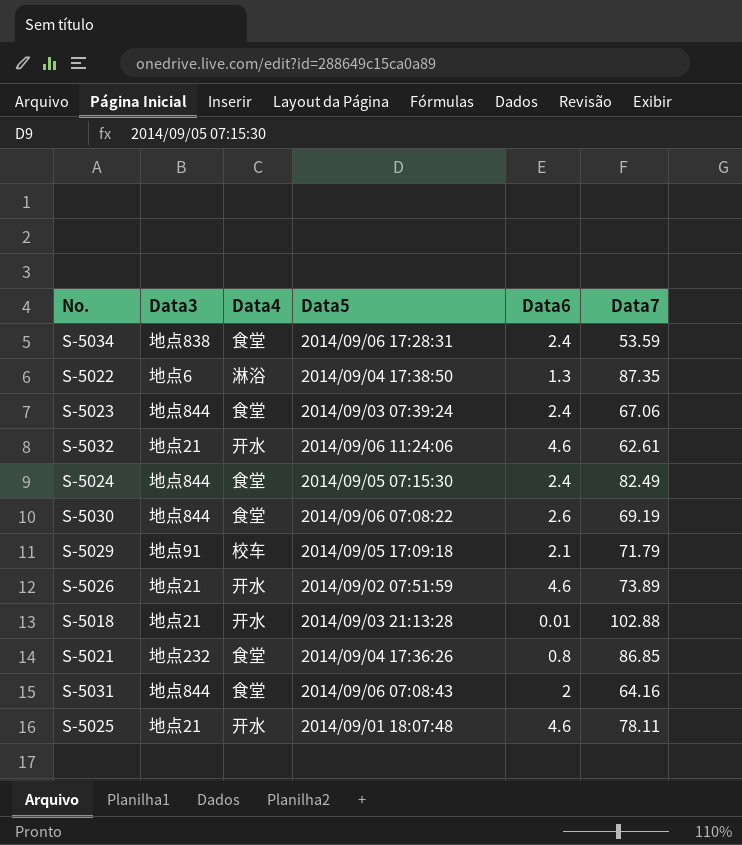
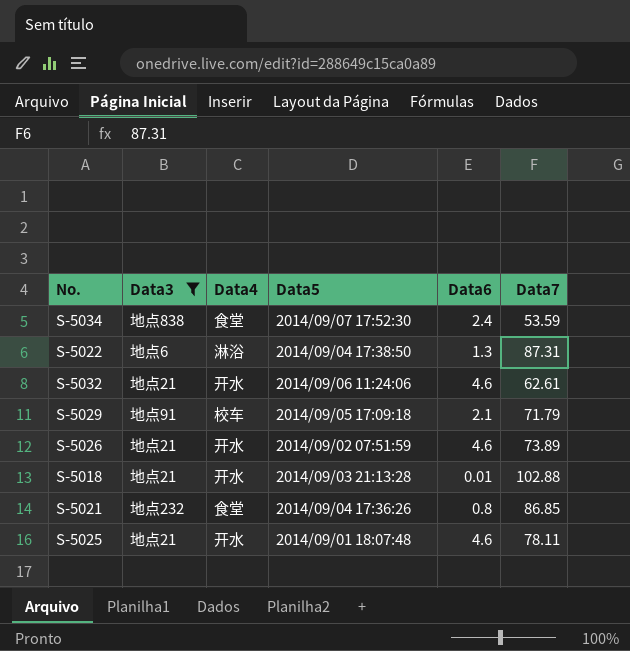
filter: none -> Data3 != 地点844
S-5034 | Data5: 2014/09/06 17:28:31 -> 2014/09/07 17:52:30
S-5022 | Data7: 87.35 -> 87.31

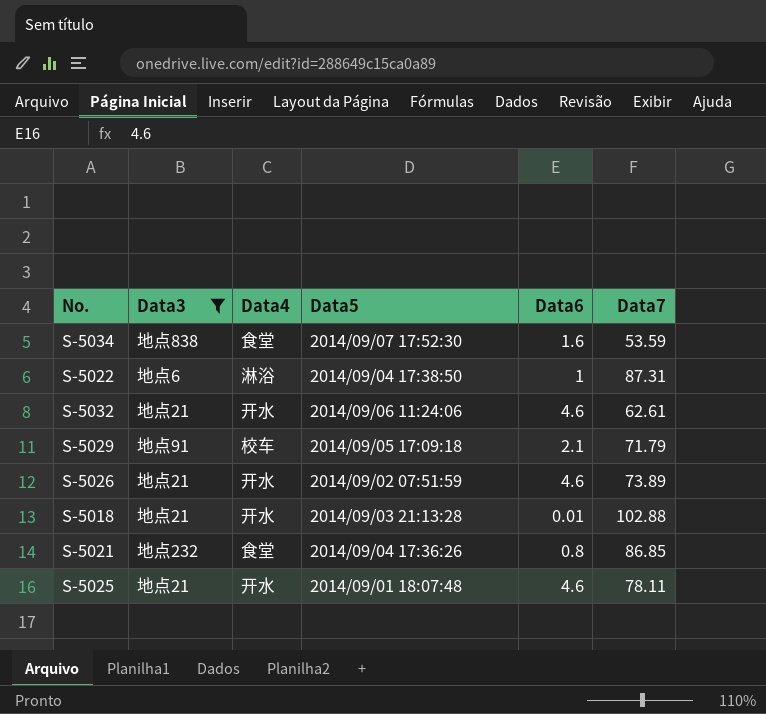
S-5034 | Data6: 2.4 -> 1.6
S-5022 | Data6: 1.3 -> 1

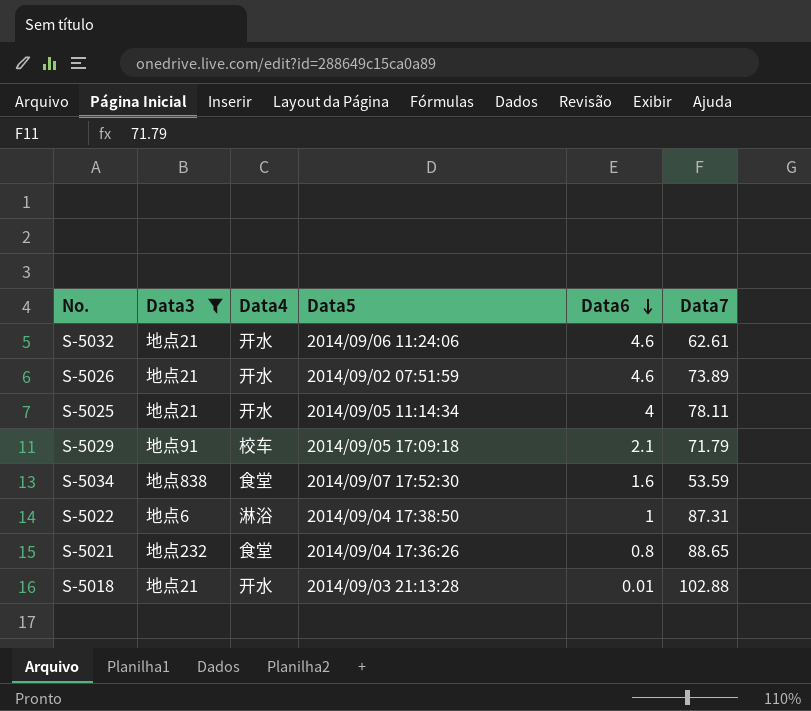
row order: none -> Data6 descending
S-5025 | Data5: 2014/09/01 18:07:48 -> 2014/09/05 11:14:34
S-5025 | Data6: 4.6 -> 4
S-5021 | Data7: 86.85 -> 88.65

